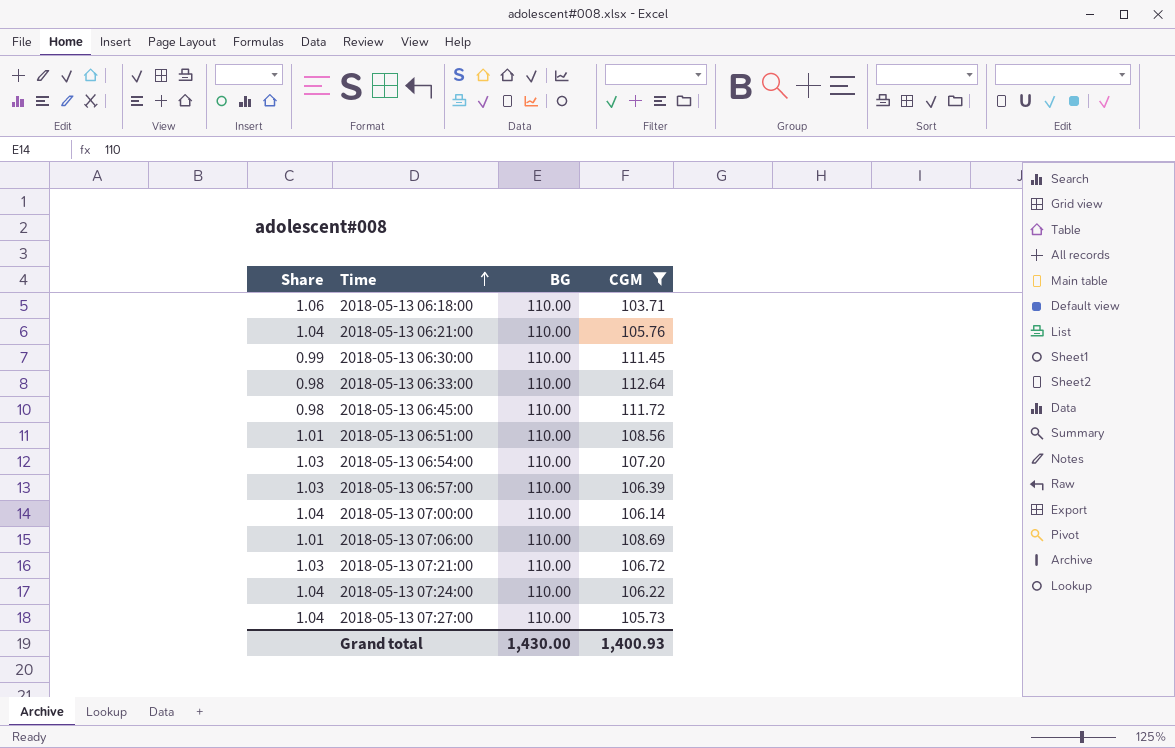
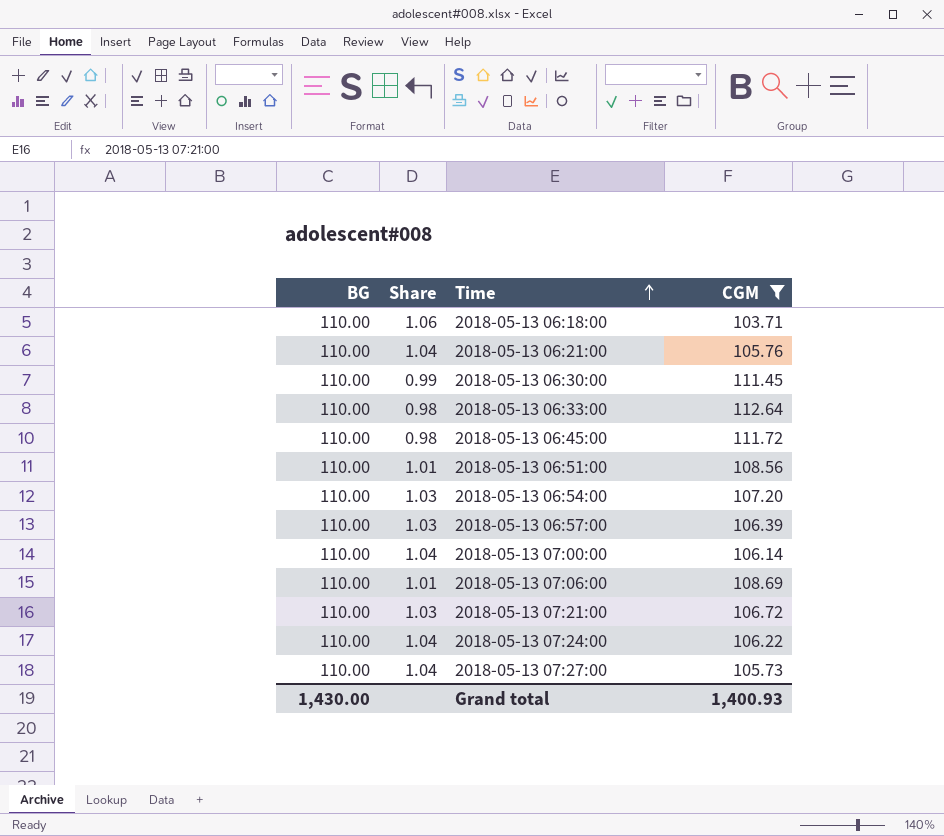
column BG | position: 3 -> 1

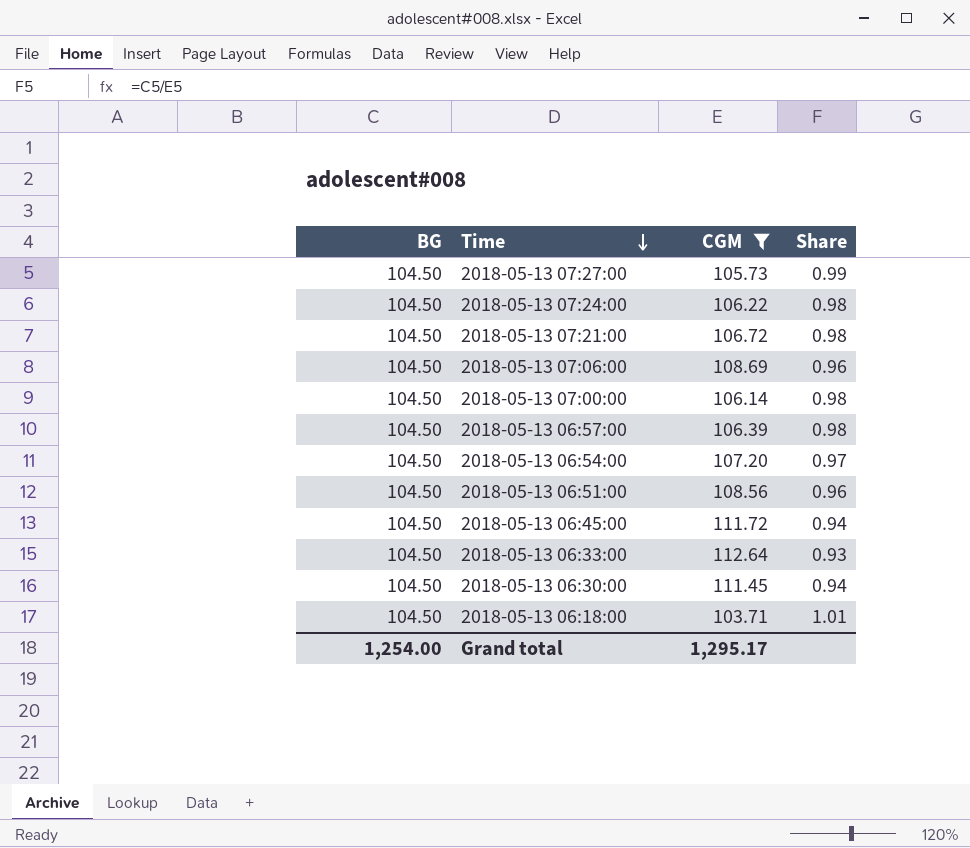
row order: Time ascending -> Time descending
column Share | position: 2 -> 4
row 2018-05-13 06:21:00: 110.00 | 1.04 | 105.76 -> none
2018-05-13 07:27:00 | BG: 110.00 -> 104.50
2018-05-13 07:27:00 | Share: 1.04 -> 0.99
2018-05-13 07:24:00 | BG: 110.00 -> 104.50
2018-05-13 07:24:00 | Share: 1.04 -> 0.98
2018-05-13 07:21:00 | BG: 110.00 -> 104.50
2018-05-13 07:21:00 | Share: 1.03 -> 0.98
2018-05-13 07:06:00 | BG: 110.00 -> 104.50
2018-05-13 07:06:00 | Share: 1.01 -> 0.96
2018-05-13 07:00:00 | BG: 110.00 -> 104.50
2018-05-13 07:00:00 | Share: 1.04 -> 0.98
2018-05-13 06:57:00 | BG: 110.00 -> 104.50
2018-05-13 06:57:00 | Share: 1.03 -> 0.98
2018-05-13 06:54:00 | BG: 110.00 -> 104.50
2018-05-13 06:54:00 | Share: 1.03 -> 0.97
2018-05-13 06:51:00 | BG: 110.00 -> 104.50
2018-05-13 06:51:00 | Share: 1.01 -> 0.96
2018-05-13 06:45:00 | BG: 110.00 -> 104.50
2018-05-13 06:45:00 | Share: 0.98 -> 0.94
2018-05-13 06:33:00 | BG: 110.00 -> 104.50
2018-05-13 06:33:00 | Share: 0.98 -> 0.93
2018-05-13 06:30:00 | BG: 110.00 -> 104.50
2018-05-13 06:30:00 | Share: 0.99 -> 0.94
2018-05-13 06:18:00 | BG: 110.00 -> 104.50
2018-05-13 06:18:00 | Share: 1.06 -> 1.01
Grand total | BG: 1,430.00 -> 1,254.00
Grand total | CGM: 1,400.93 -> 1,295.17

